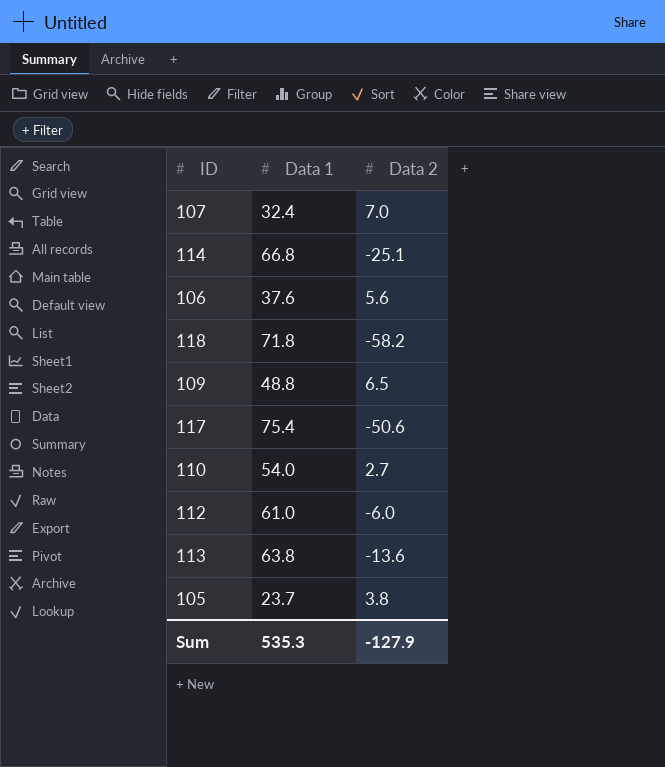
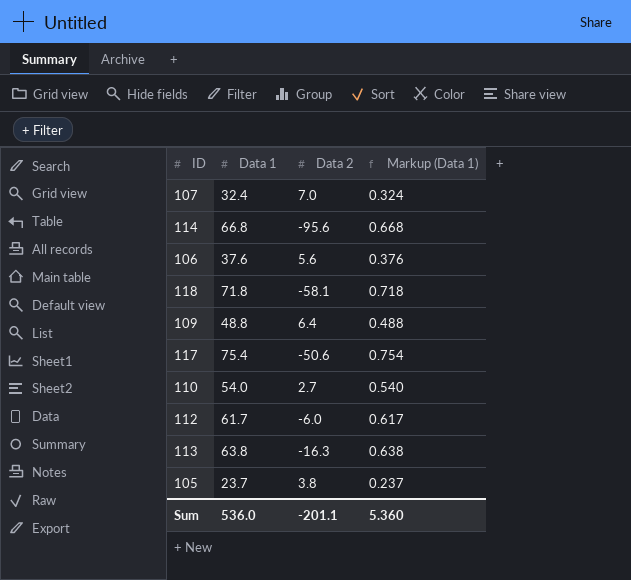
column Markup (Data 1) | formula: none -> [Data 1] * 0.01
114 | Data 2: -25.1 -> -95.6
118 | Data 2: -58.2 -> -58.1
109 | Data 2: 6.5 -> 6.4
112 | Data 1: 61.0 -> 61.7
113 | Data 2: -13.6 -> -16.3
Sum | Data 1: 535.3 -> 536.0
Sum | Data 2: -127.9 -> -201.1

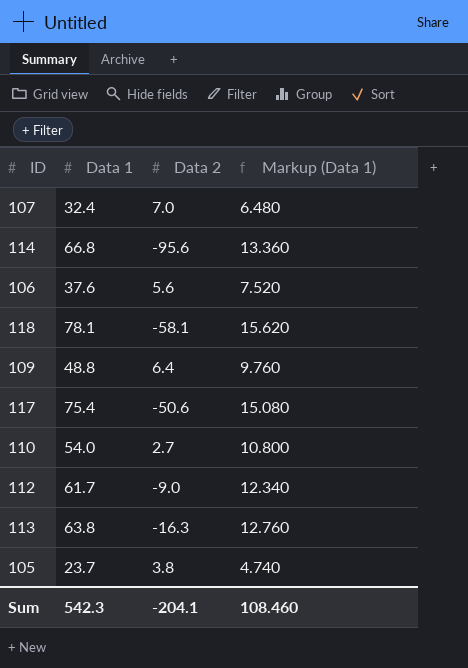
column Markup (Data 1) | formula: [Data 1] * 0.01 -> [Data 1] * 0.2
118 | Data 1: 71.8 -> 78.1
112 | Data 2: -6.0 -> -9.0
Sum | Data 1: 536.0 -> 542.3
Sum | Data 2: -201.1 -> -204.1
Sum | Markup (Data 1): 5.360 -> 108.460

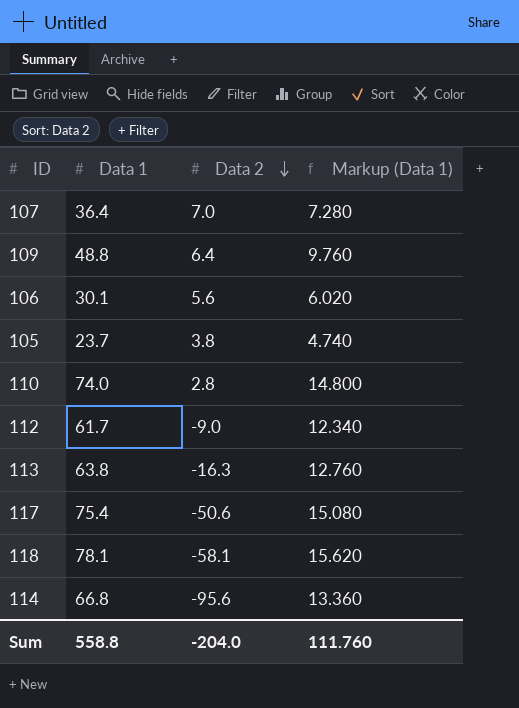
row order: none -> Data 2 descending
107 | Data 1: 32.4 -> 36.4
107 | Markup (Data 1): 6.480 -> 7.280
106 | Data 1: 37.6 -> 30.1
106 | Markup (Data 1): 7.520 -> 6.020
110 | Data 1: 54.0 -> 74.0
110 | Data 2: 2.7 -> 2.8
110 | Markup (Data 1): 10.800 -> 14.800
Sum | Data 1: 542.3 -> 558.8
Sum | Data 2: -204.1 -> -204.0
Sum | Markup (Data 1): 108.460 -> 111.760

